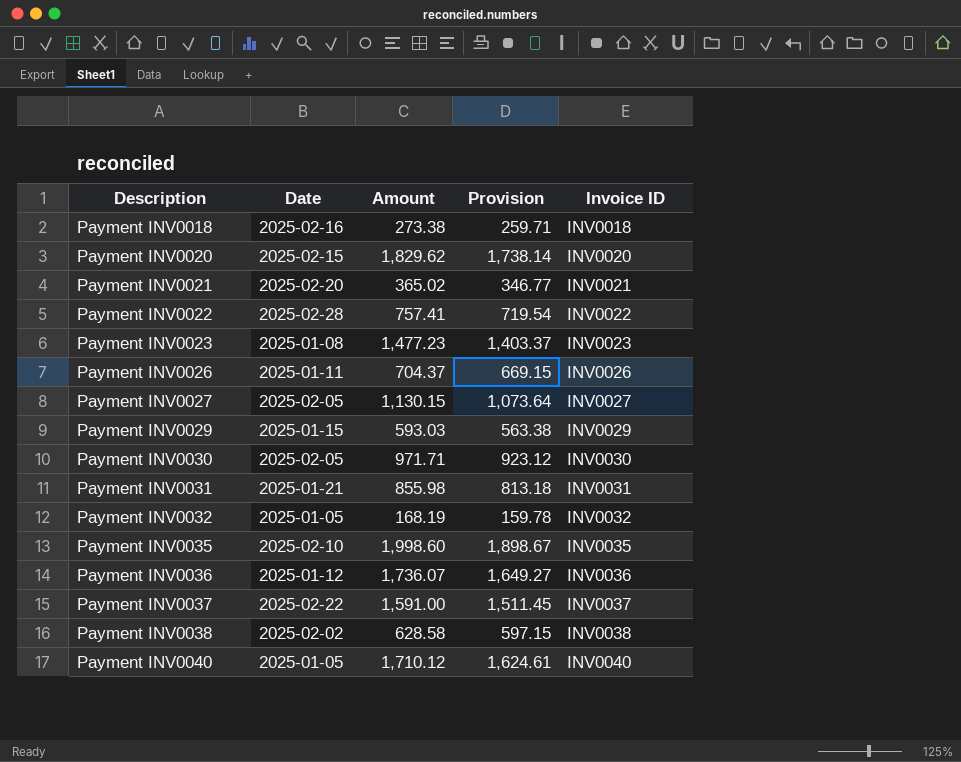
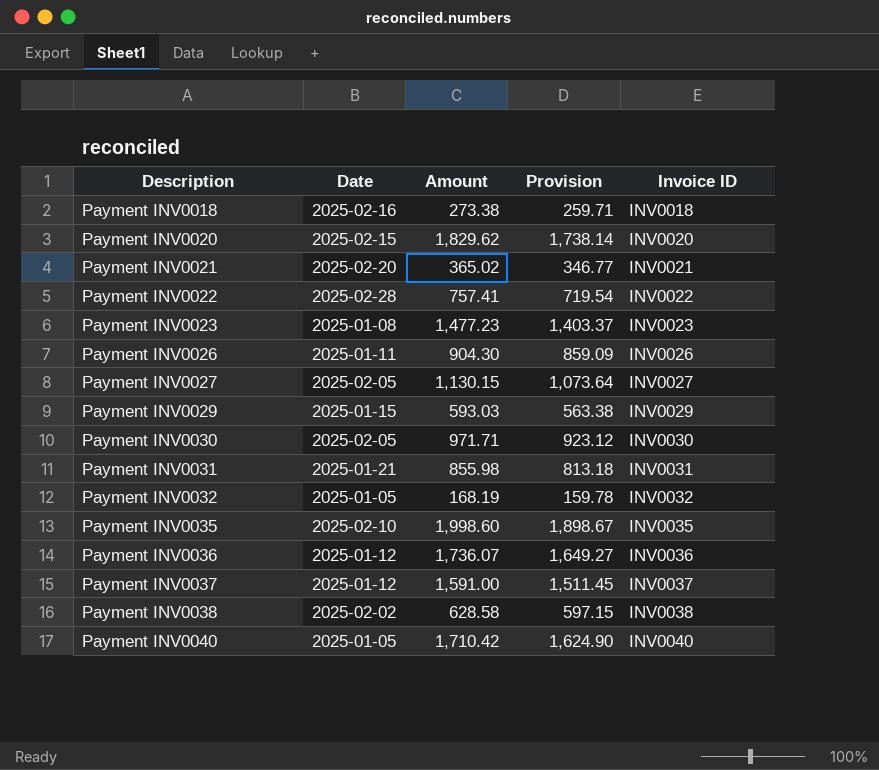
Payment INV0026 | Amount: 704.37 -> 904.30
Payment INV0026 | Provision: 669.15 -> 859.09
Payment INV0037 | Date: 2025-02-22 -> 2025-01-12
Payment INV0040 | Amount: 1,710.12 -> 1,710.42
Payment INV0040 | Provision: 1,624.61 -> 1,624.90

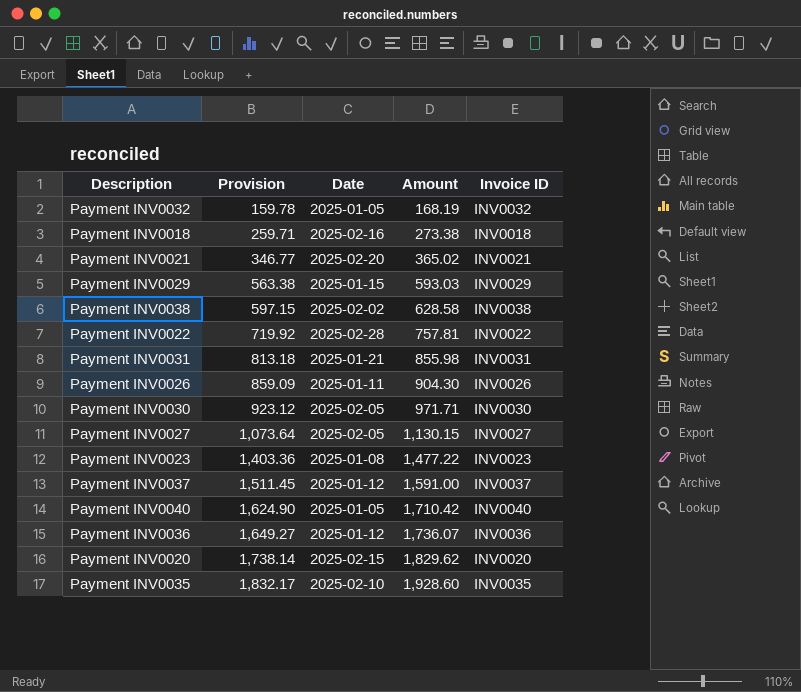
row order: Description ascending -> Provision ascending
column Provision | position: 4 -> 2
Payment INV0022 | Provision: 719.54 -> 719.92
Payment INV0022 | Amount: 757.41 -> 757.81
Payment INV0023 | Provision: 1,403.37 -> 1,403.36
Payment INV0023 | Amount: 1,477.23 -> 1,477.22
Payment INV0035 | Provision: 1,898.67 -> 1,832.17
Payment INV0035 | Amount: 1,998.60 -> 1,928.60

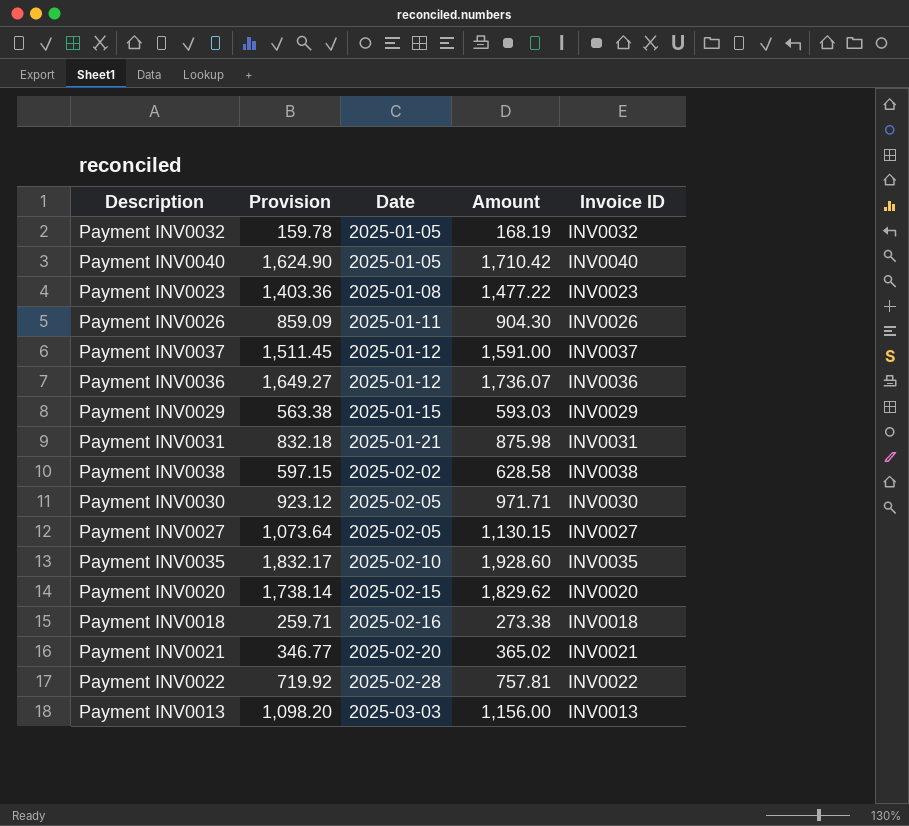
row order: Provision ascending -> Date ascending
Payment INV0031 | Provision: 813.18 -> 832.18
Payment INV0031 | Amount: 855.98 -> 875.98
row Payment INV0013: none -> 1,098.20 | 2025-03-03 | 1,156.00 | INV0013

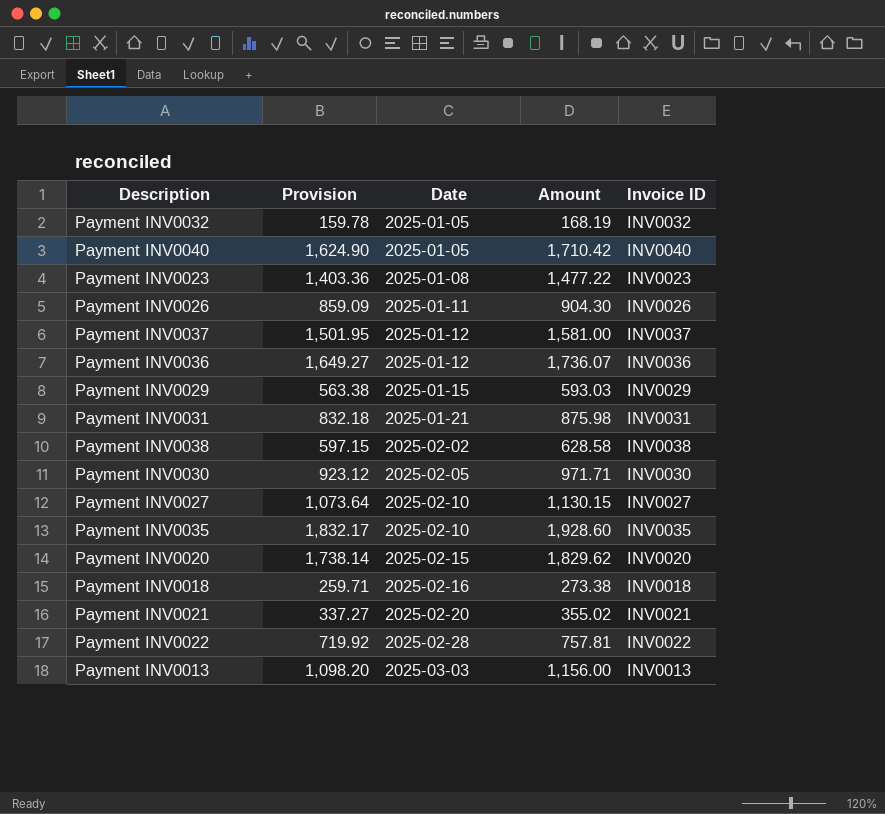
Payment INV0037 | Provision: 1,511.45 -> 1,501.95
Payment INV0037 | Amount: 1,591.00 -> 1,581.00
Payment INV0027 | Date: 2025-02-05 -> 2025-02-10
Payment INV0021 | Provision: 346.77 -> 337.27
Payment INV0021 | Amount: 365.02 -> 355.02

